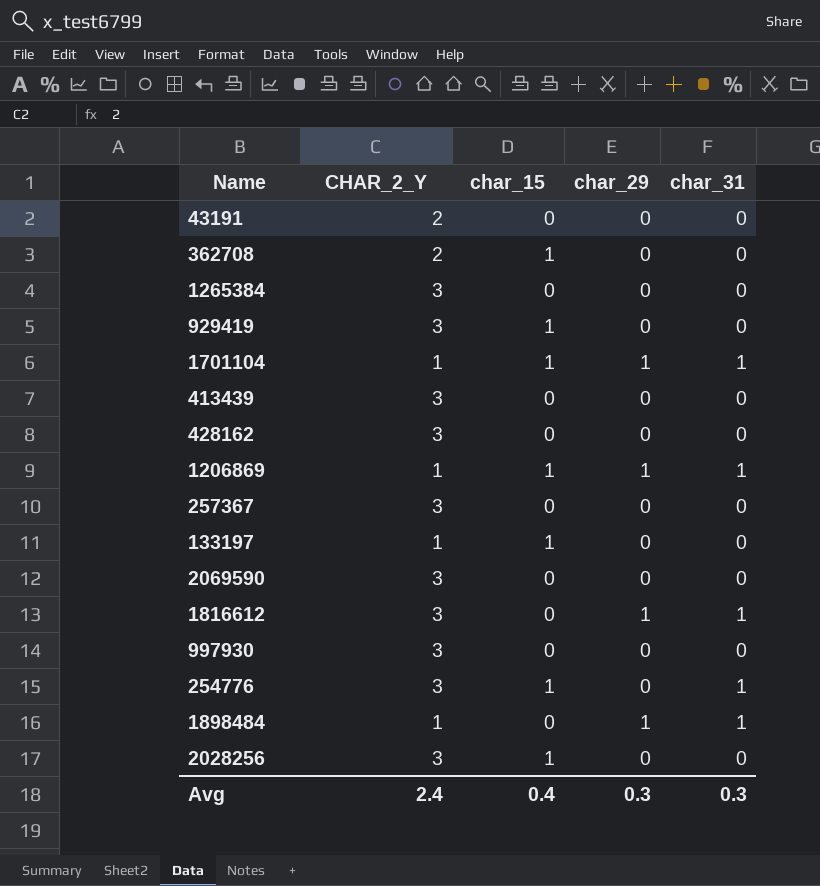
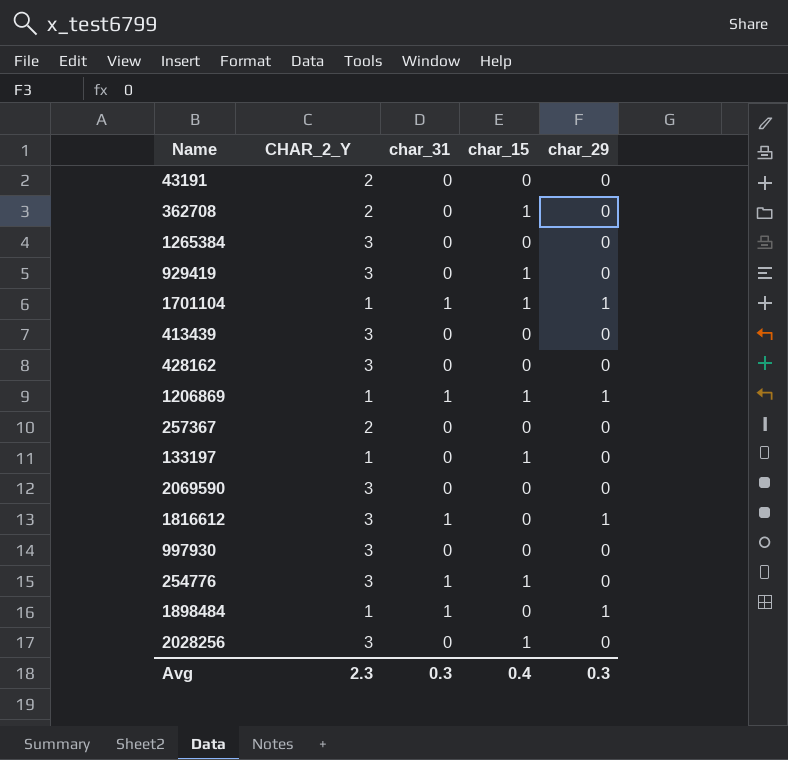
column char_31 | position: 5 -> 3
257367 | CHAR_2_Y: 3 -> 2
Avg | CHAR_2_Y: 2.4 -> 2.3

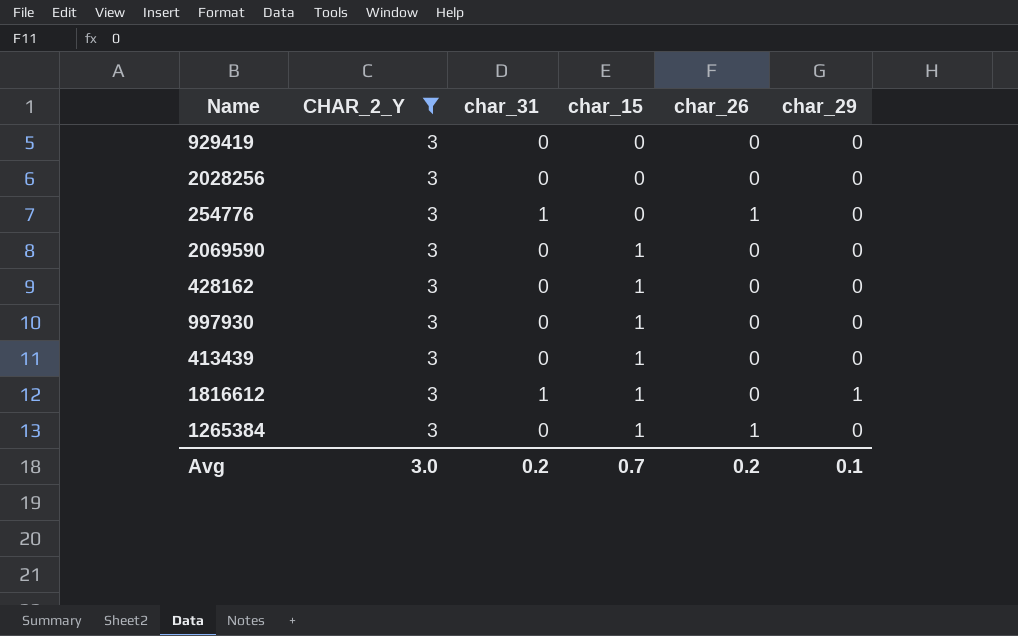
filter: none -> CHAR_2_Y = 3
row order: none -> char_15 ascending
column char_26 | position: none -> 5
929419 | char_15: 1 -> 0
2028256 | char_15: 1 -> 0
254776 | char_15: 1 -> 0
2069590 | char_15: 0 -> 1
428162 | char_15: 0 -> 1
997930 | char_15: 0 -> 1
413439 | char_15: 0 -> 1
1816612 | char_15: 0 -> 1
1265384 | char_15: 0 -> 1
Avg | CHAR_2_Y: 2.3 -> 3.0
Avg | char_31: 0.3 -> 0.2
Avg | char_15: 0.4 -> 0.7
Avg | char_29: 0.3 -> 0.1

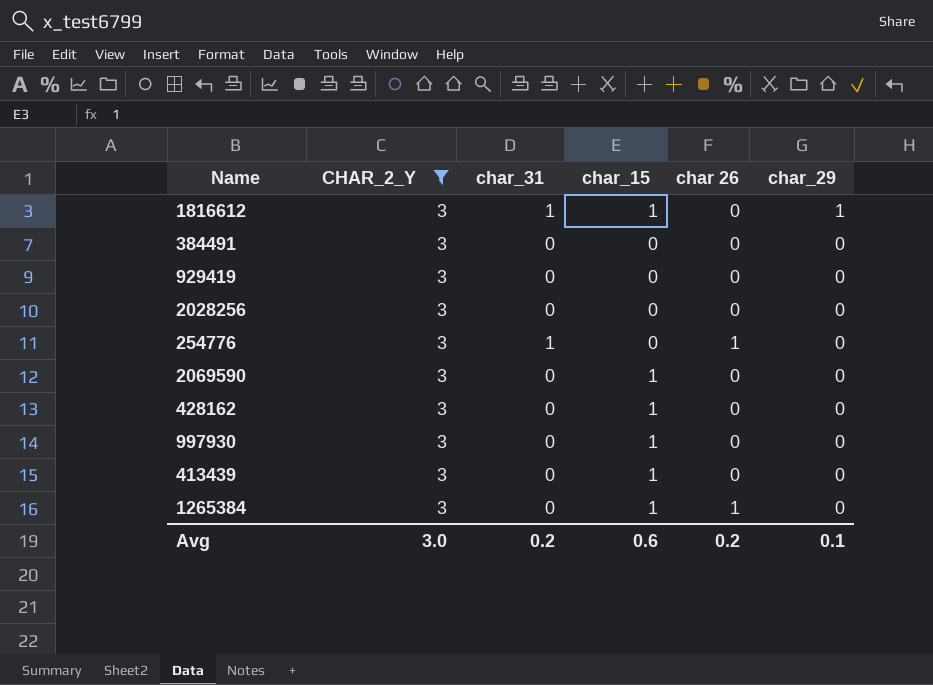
row order: char_15 ascending -> char_29 descending
column name: char_26 -> char 26
row 384491: none -> 3 | 0 | 0 | 0 | 0
Avg | char_15: 0.7 -> 0.6

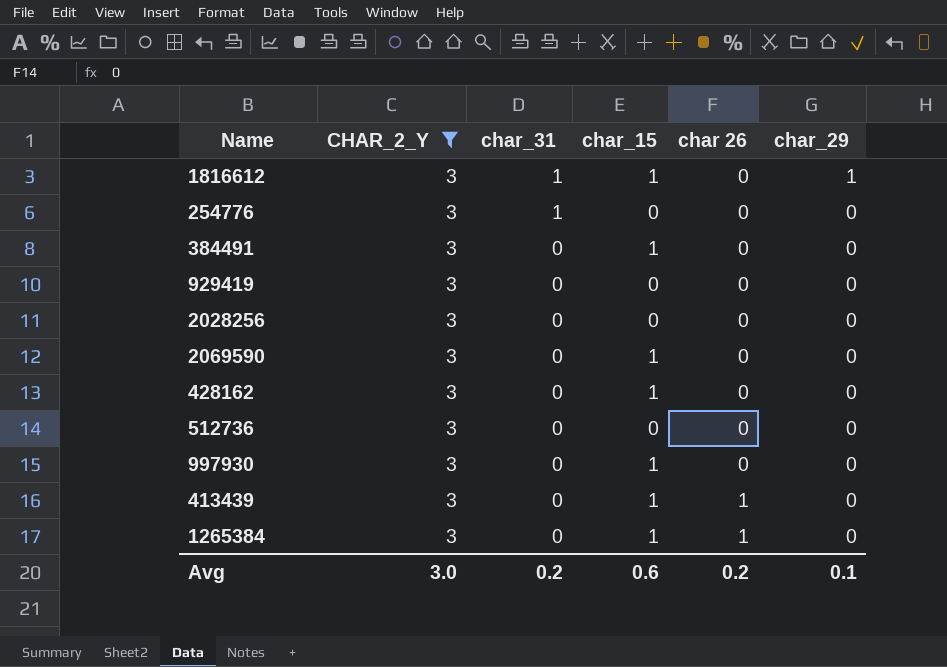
row order: char_29 descending -> char_31 descending
254776 | char 26: 1 -> 0
384491 | char_15: 0 -> 1
row 512736: none -> 3 | 0 | 0 | 0 | 0
413439 | char 26: 0 -> 1

